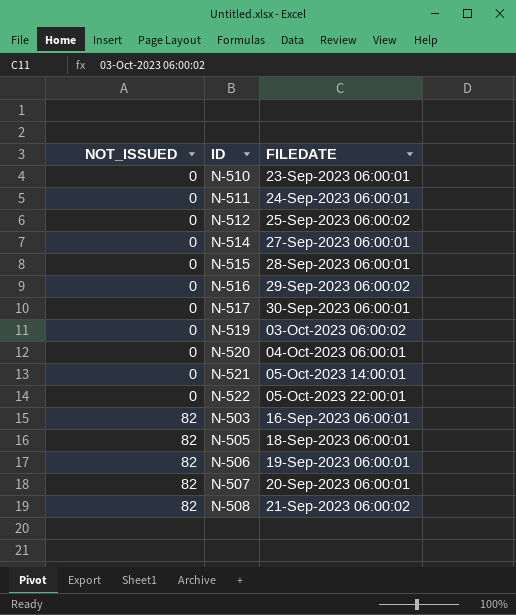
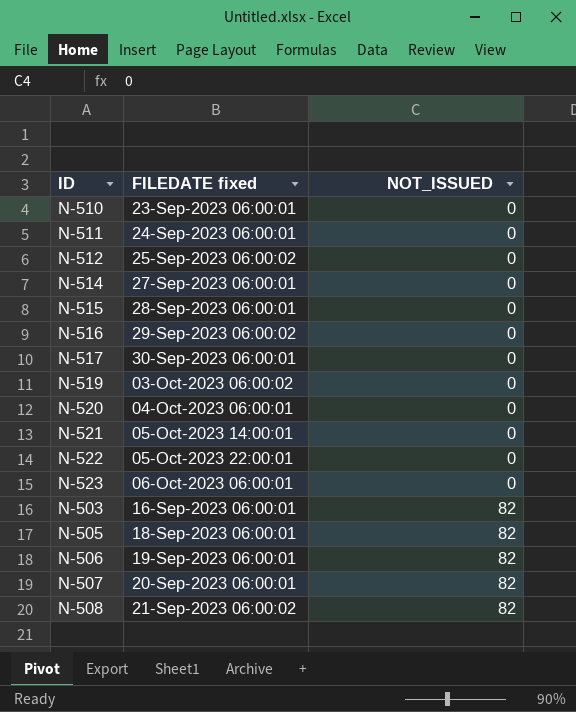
column name: FILEDATE -> FILEDATE fixed
column NOT_ISSUED | position: 1 -> 3
row N-523: none -> 06-Oct-2023 06:00:01 | 0

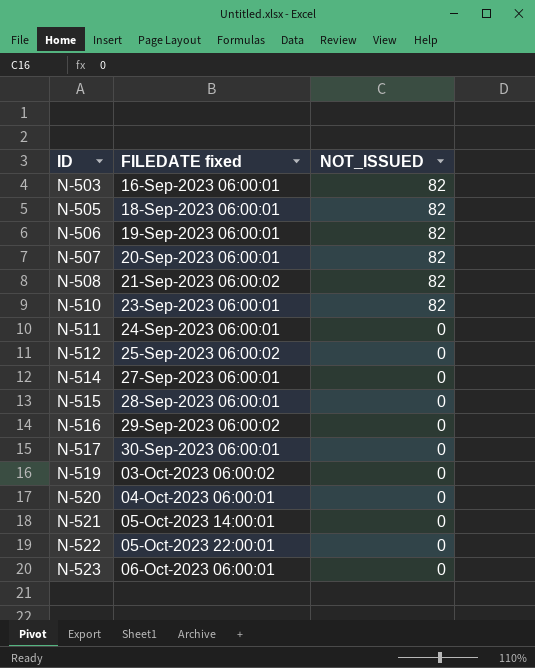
row order: NOT_ISSUED ascending -> ID ascending
N-510 | NOT_ISSUED: 0 -> 82

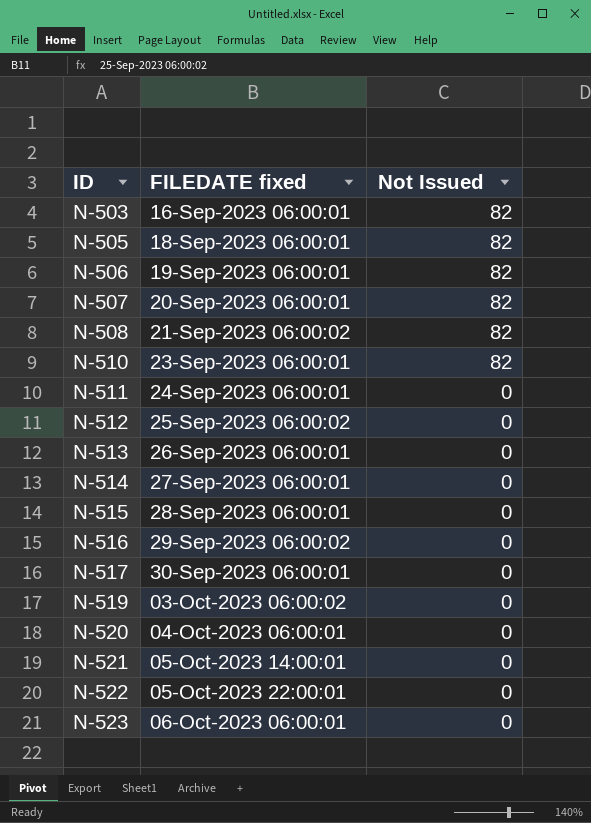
column name: NOT_ISSUED -> Not Issued
row N-513: none -> 26-Sep-2023 06:00:01 | 0

